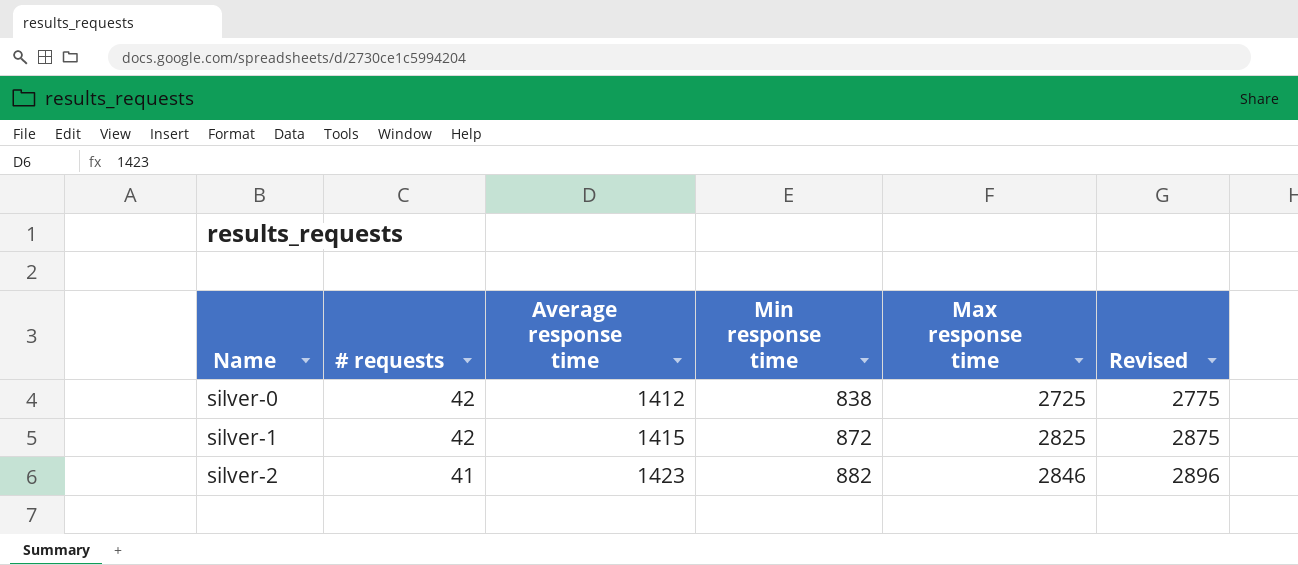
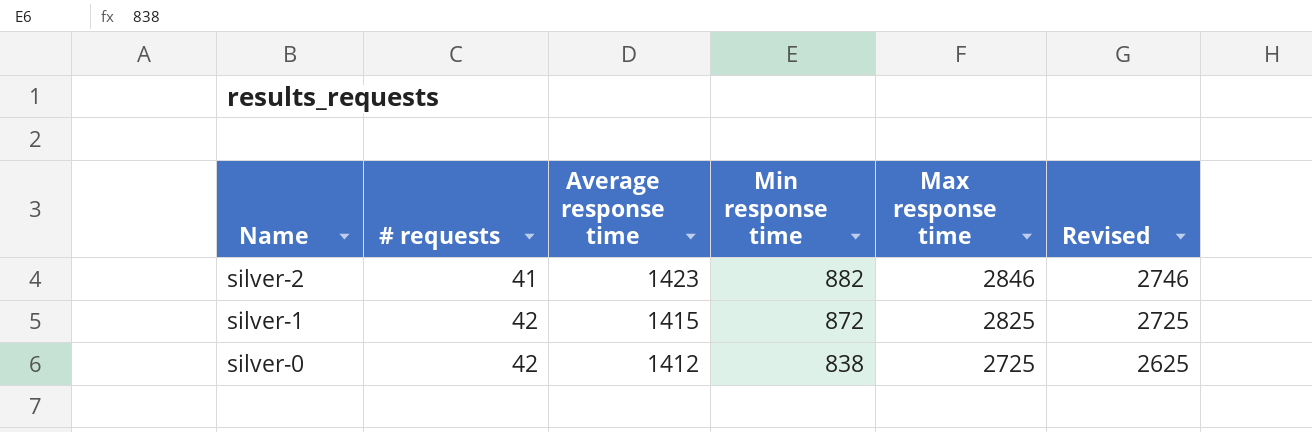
row order: Name ascending -> Name descending
column Revised | formula: [Max response time] + 50 -> [Max response time] - 100

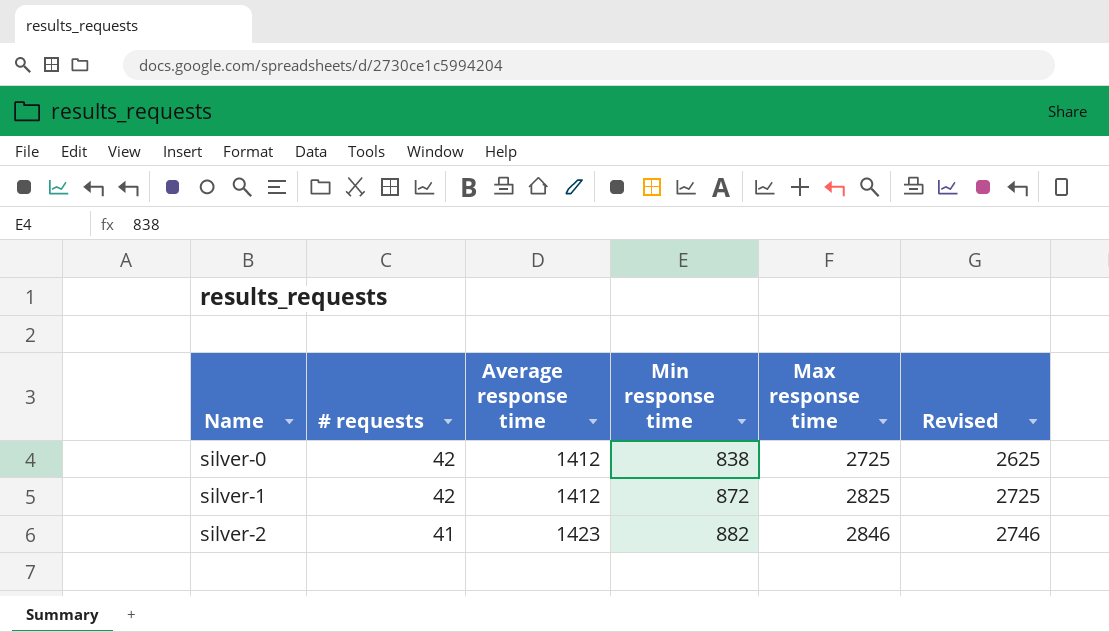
row order: Name descending -> Name ascending
silver-1 | Average response time: 1415 -> 1412

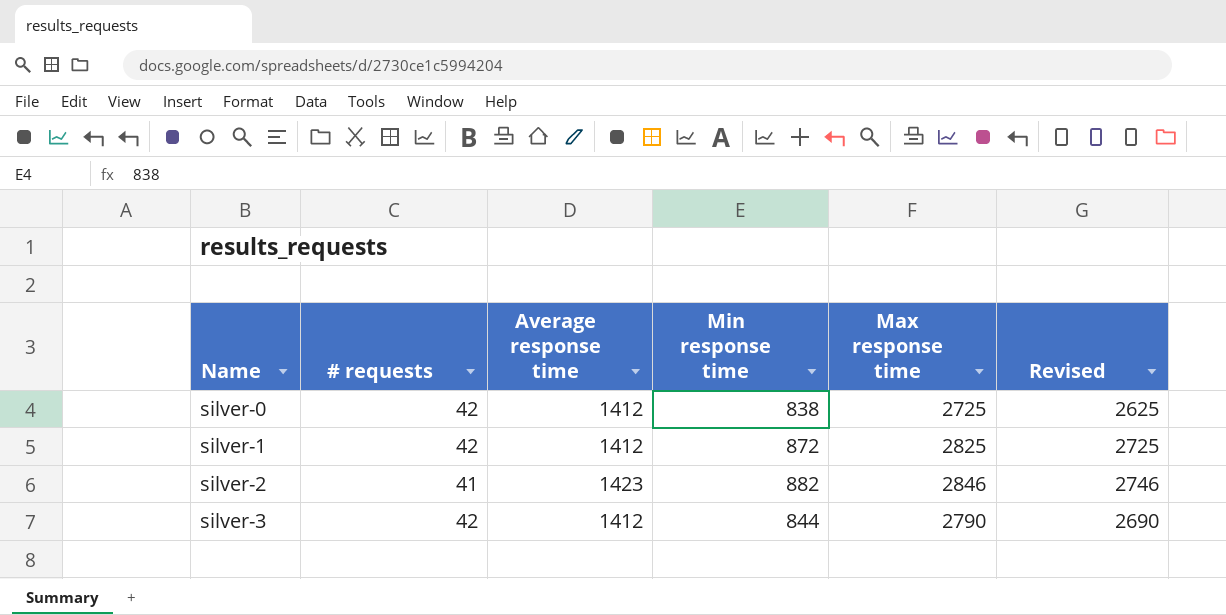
row silver-3: none -> 42 | 1412 | 844 | 2790 | 2690

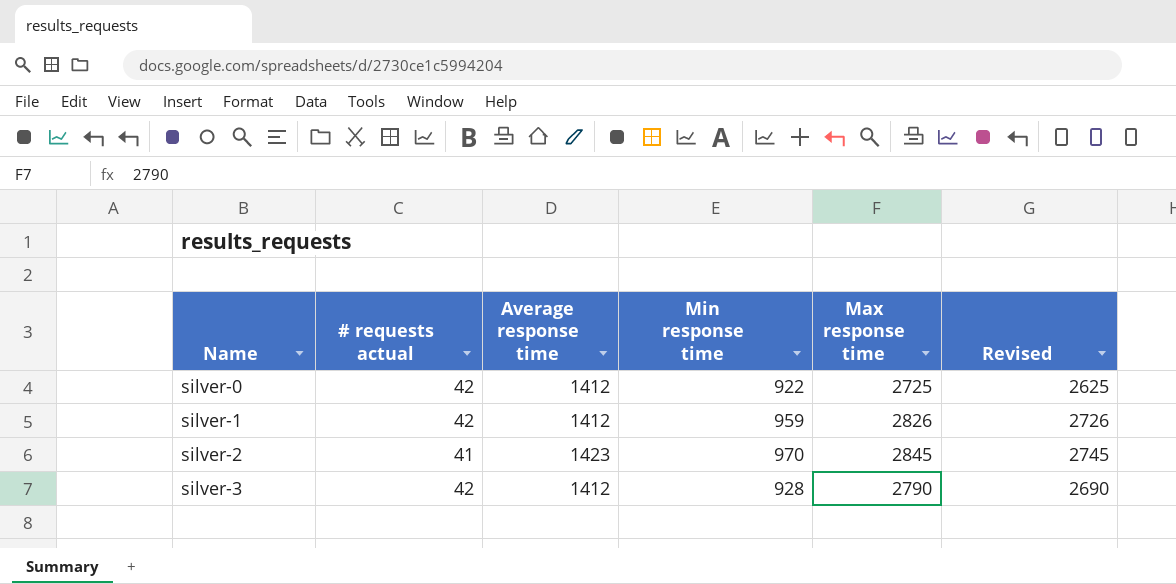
column name: # requests -> # requests actual
silver-0 | Min response time: 838 -> 922
silver-1 | Min response time: 872 -> 959
silver-1 | Max response time: 2825 -> 2826
silver-1 | Revised: 2725 -> 2726
silver-2 | Min response time: 882 -> 970
silver-2 | Max response time: 2846 -> 2845
silver-2 | Revised: 2746 -> 2745
silver-3 | Min response time: 844 -> 928

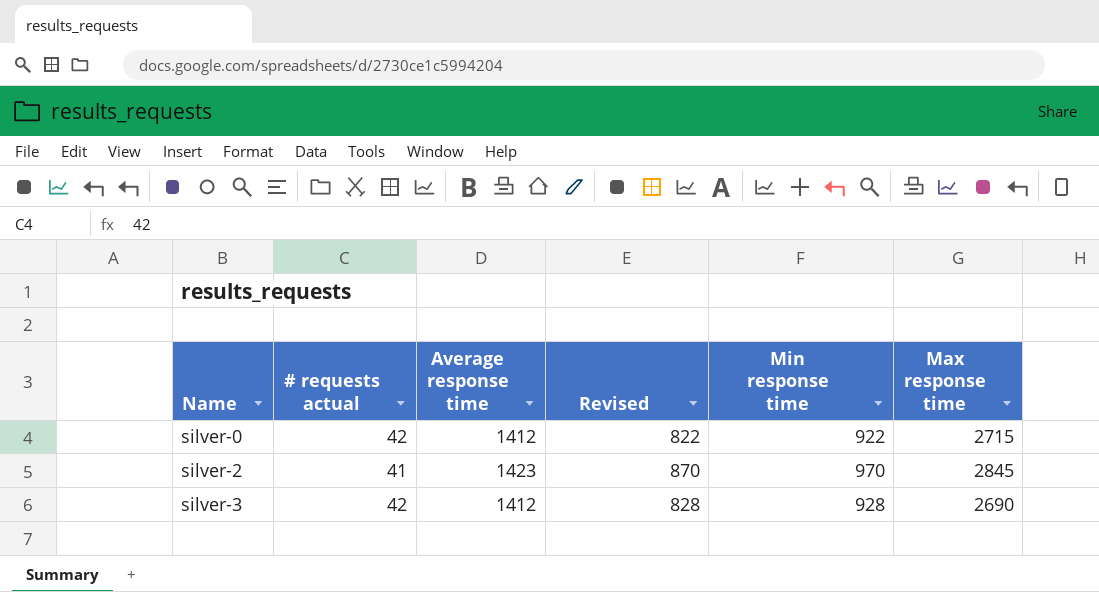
column Revised | formula: [Max response time] - 100 -> [Min response time] - 100
column Revised | position: 6 -> 4
row silver-1: 42 | 1412 | 959 | 2826 | 2726 -> none
silver-0 | Max response time: 2725 -> 2715
silver-3 | Max response time: 2790 -> 2690

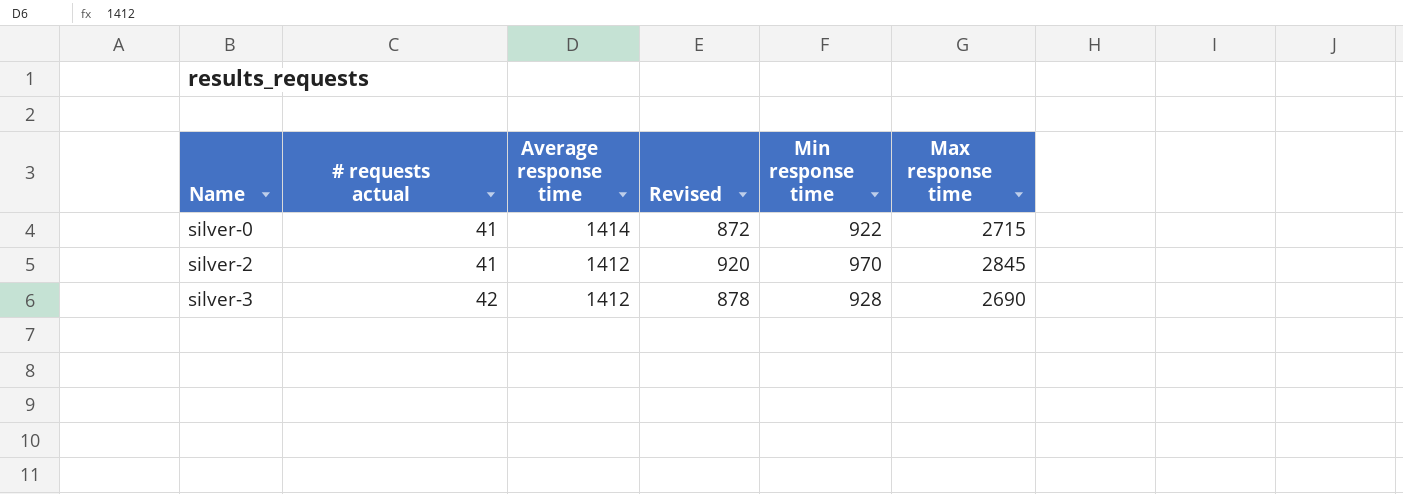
column Revised | formula: [Min response time] - 100 -> [Min response time] - 50
silver-0 | # requests actual: 42 -> 41
silver-0 | Average response time: 1412 -> 1414
silver-2 | Average response time: 1423 -> 1412

